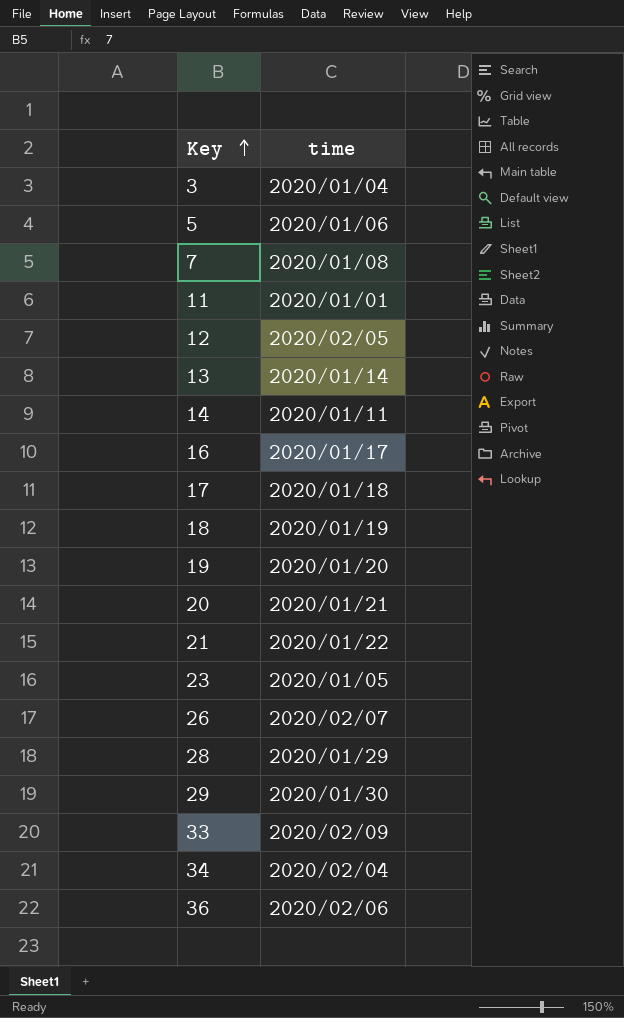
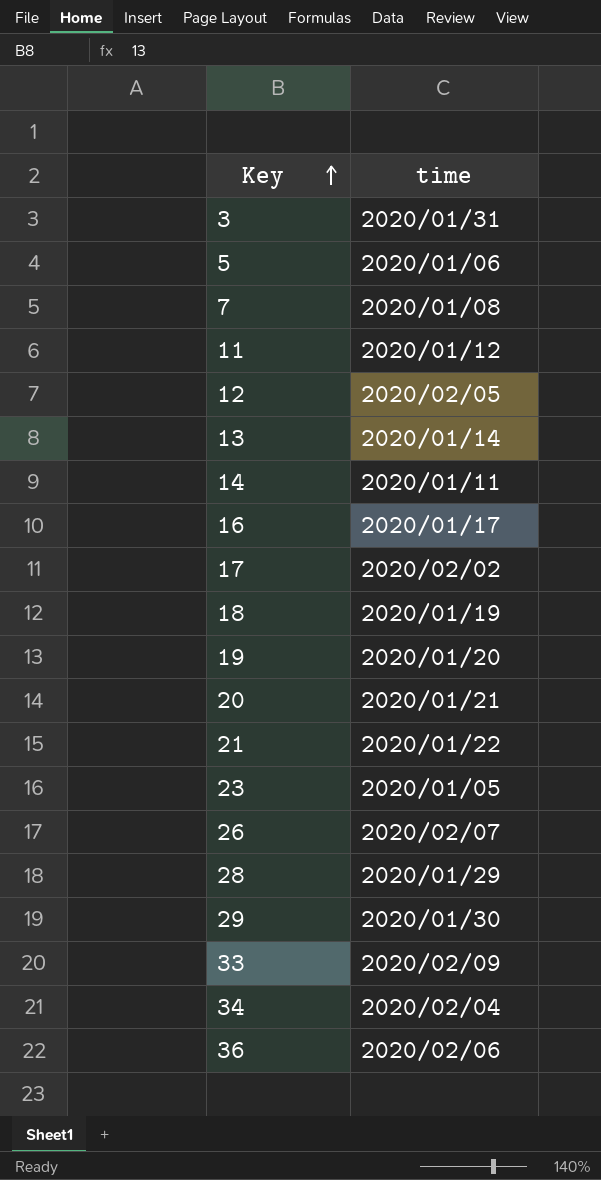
3 | time: 2020/01/04 -> 2020/01/31
11 | time: 2020/01/01 -> 2020/01/12
17 | time: 2020/01/18 -> 2020/02/02

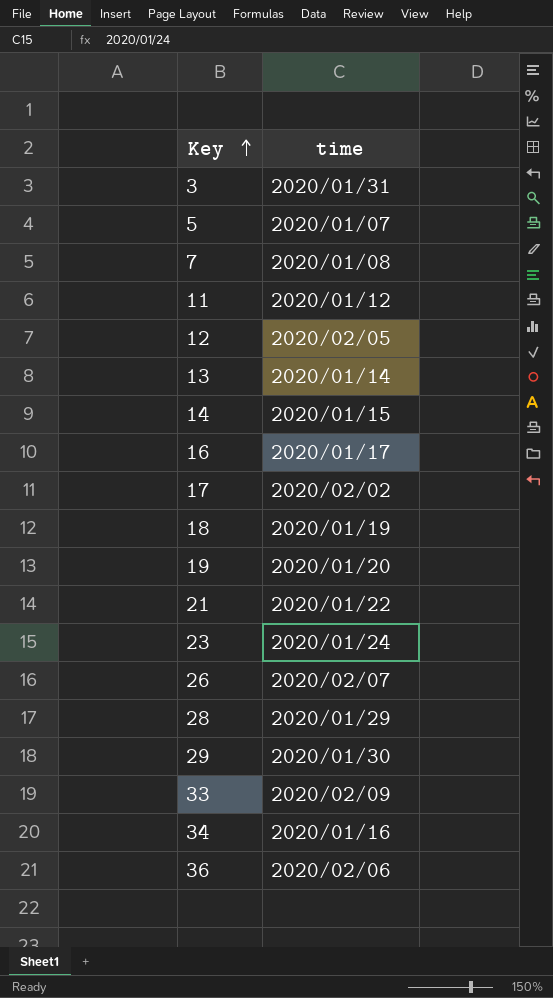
row 20: 2020/01/21 -> none
5 | time: 2020/01/06 -> 2020/01/07
14 | time: 2020/01/11 -> 2020/01/15
23 | time: 2020/01/05 -> 2020/01/24
34 | time: 2020/02/04 -> 2020/01/16

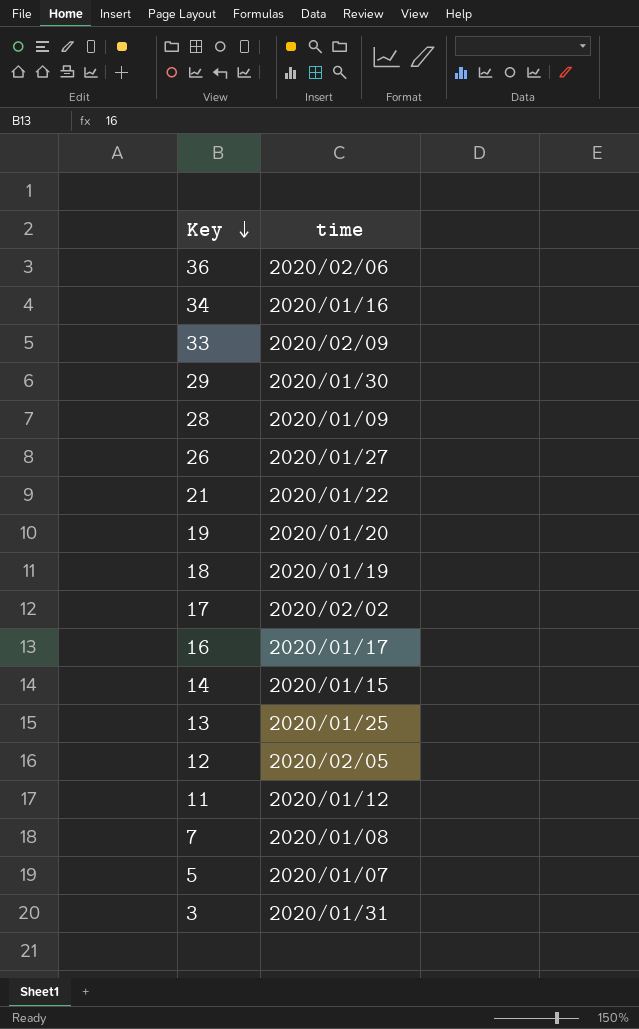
row order: Key ascending -> Key descending
row 23: 2020/01/24 -> none
28 | time: 2020/01/29 -> 2020/01/09
26 | time: 2020/02/07 -> 2020/01/27
13 | time: 2020/01/14 -> 2020/01/25

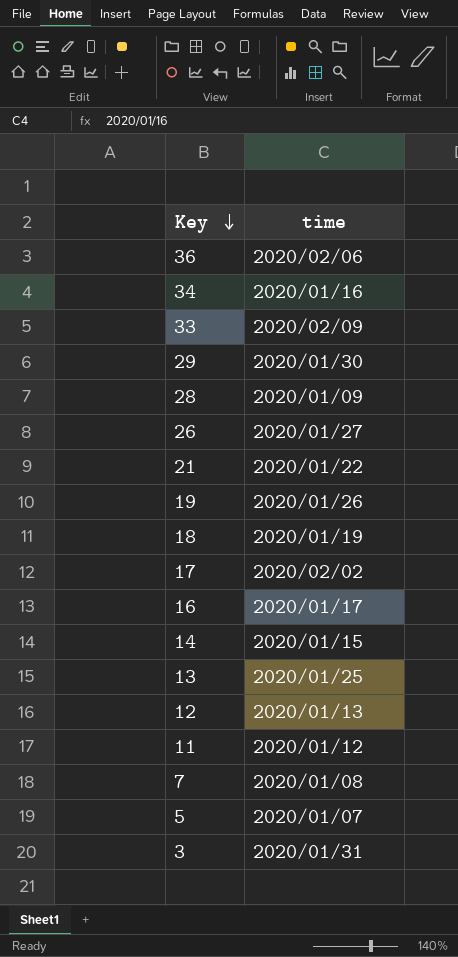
19 | time: 2020/01/20 -> 2020/01/26
12 | time: 2020/02/05 -> 2020/01/13

